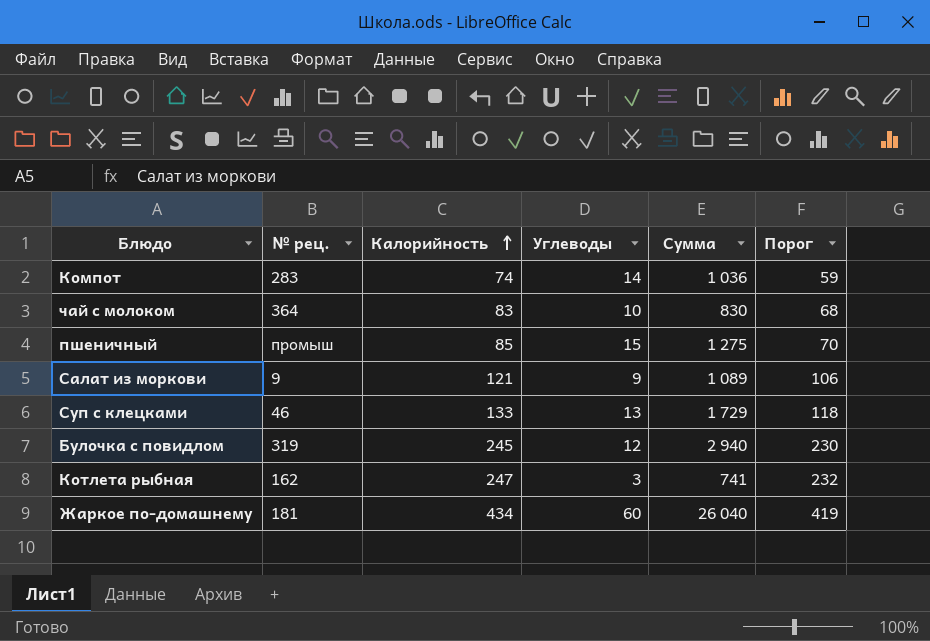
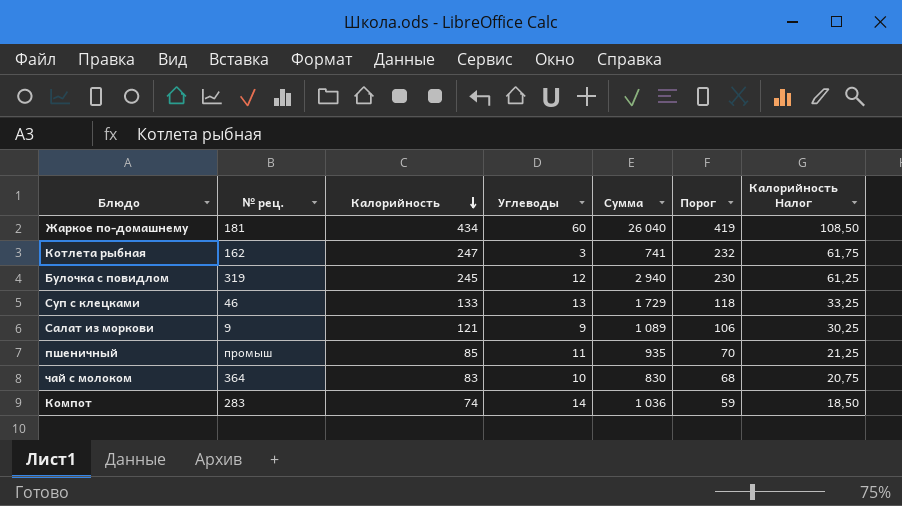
row order: Калорийность ascending -> Калорийность descending
column Калорийность Налог | formula: none -> [Калорийность] * 0,25
пшеничный | Углеводы: 15 -> 11
пшеничный | Сумма: 1 275 -> 935

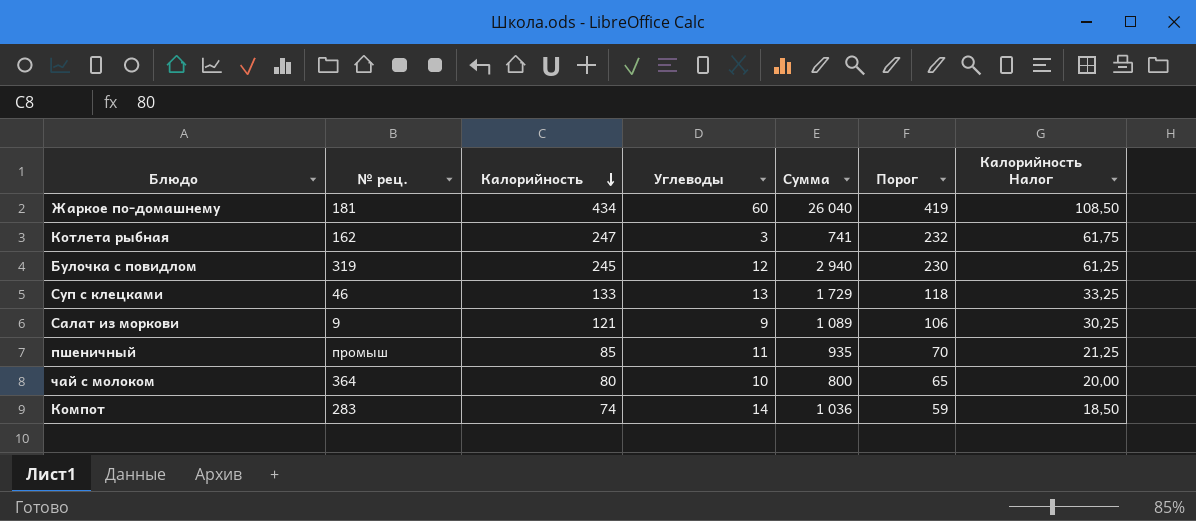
чай с молоком | Калорийность: 83 -> 80
чай с молоком | Сумма: 830 -> 800
чай с молоком | Порог: 68 -> 65
чай с молоком | Калорийность Налог: 20,75 -> 20,00

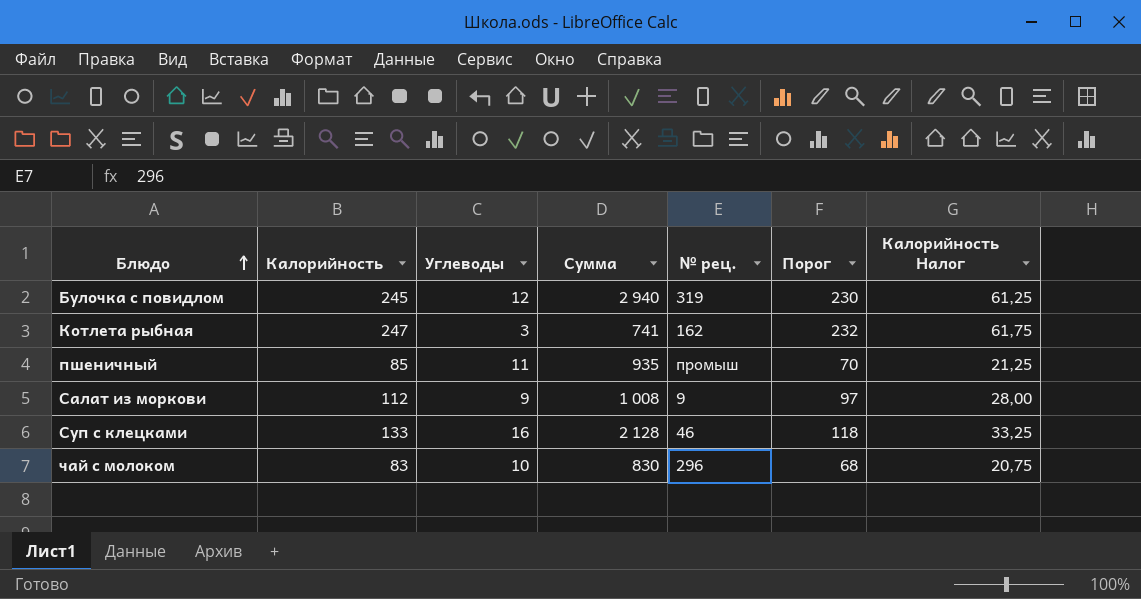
row order: Калорийность descending -> Блюдо ascending
column № рец. | position: 2 -> 5
row Жаркое по-домашнему: 181 | 434 | 60 | 26 040 | 419 | 108,50 -> none
row Компот: 283 | 74 | 14 | 1 036 | 59 | 18,50 -> none
Салат из моркови | Калорийность: 121 -> 112
Салат из моркови | Сумма: 1 089 -> 1 008
Салат из моркови | Порог: 106 -> 97
Салат из моркови | Калорийность Налог: 30,25 -> 28,00
Суп с клецками | Углеводы: 13 -> 16
Суп с клецками | Сумма: 1 729 -> 2 128
чай с молоком | Калорийность: 80 -> 83
чай с молоком | Сумма: 800 -> 830
чай с молоком | № рец.: 364 -> 296
чай с молоком | Порог: 65 -> 68
чай с молоком | Калорийность Налог: 20,00 -> 20,75

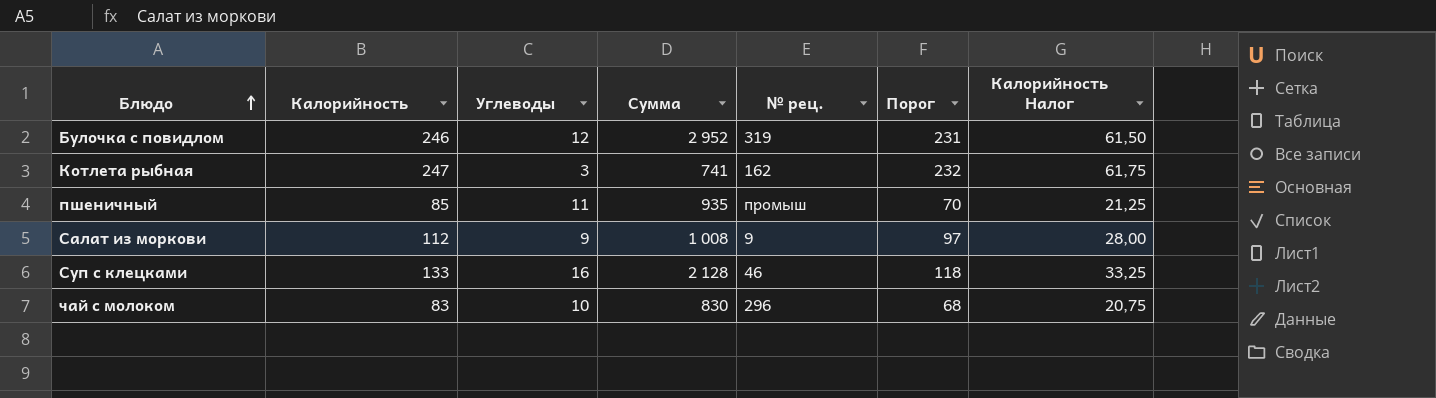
Булочка с повидлом | Калорийность: 245 -> 246
Булочка с повидлом | Сумма: 2 940 -> 2 952
Булочка с повидлом | Порог: 230 -> 231
Булочка с повидлом | Калорийность Налог: 61,25 -> 61,50

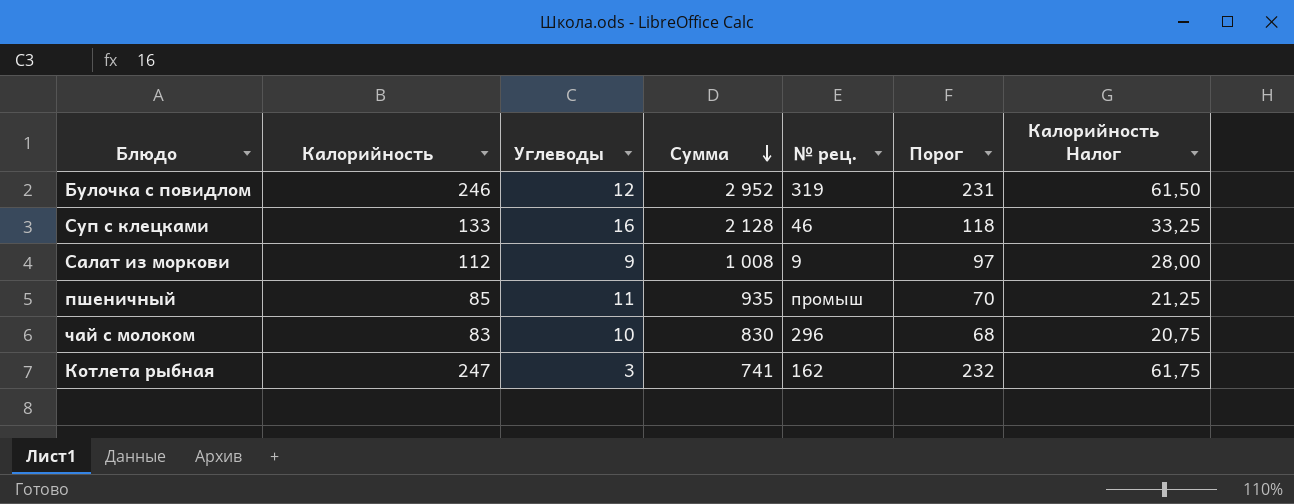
row order: Блюдо ascending -> Сумма descending

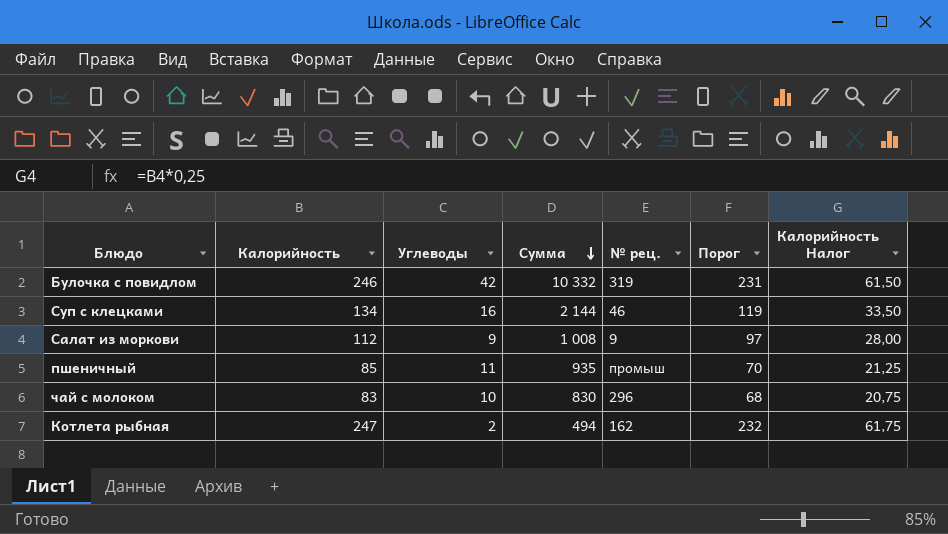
Булочка с повидлом | Углеводы: 12 -> 42
Булочка с повидлом | Сумма: 2 952 -> 10 332
Суп с клецками | Калорийность: 133 -> 134
Суп с клецками | Сумма: 2 128 -> 2 144
Суп с клецками | Порог: 118 -> 119
Суп с клецками | Калорийность Налог: 33,25 -> 33,50
Котлета рыбная | Углеводы: 3 -> 2
Котлета рыбная | Сумма: 741 -> 494

